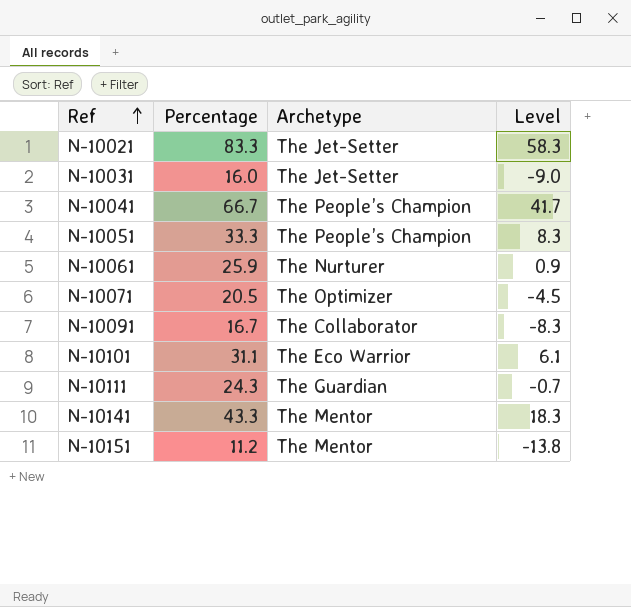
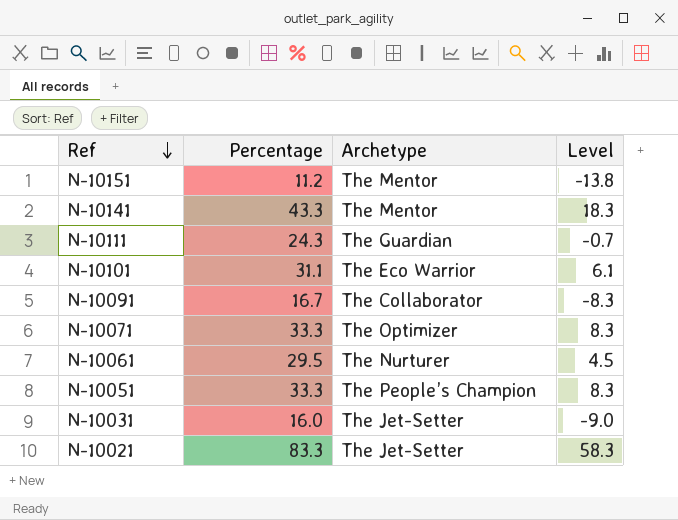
row order: Ref ascending -> Ref descending
row N-10041: 66.7 | The People’s Champion | 41.7 -> none
N-10071 | Percentage: 20.5 -> 33.3
N-10071 | Level: -4.5 -> 8.3
N-10061 | Percentage: 25.9 -> 29.5
N-10061 | Level: 0.9 -> 4.5

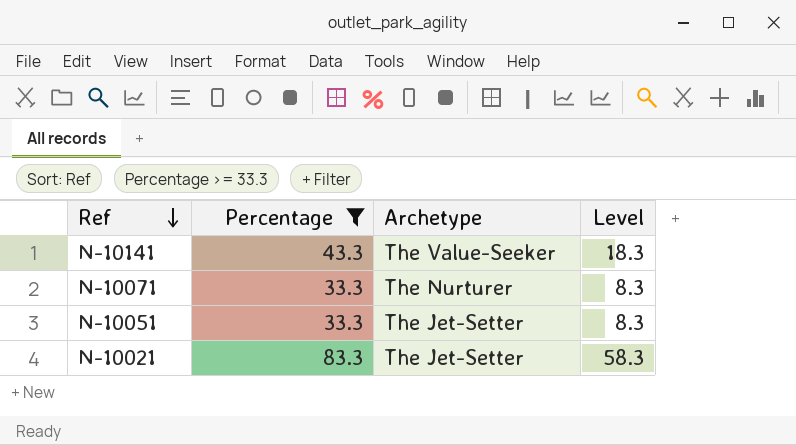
filter: none -> Percentage >= 33.3
N-10141 | Archetype: The Mentor -> The Value-Seeker
N-10071 | Archetype: The Optimizer -> The Nurturer
N-10051 | Archetype: The People’s Champion -> The Jet-Setter

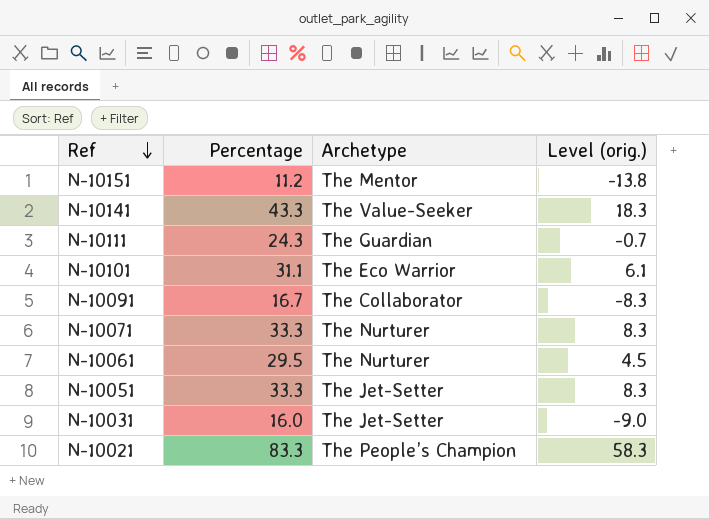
filter: Percentage >= 33.3 -> none
column name: Level -> Level (orig.)
N-10021 | Archetype: The Jet-Setter -> The People’s Champion

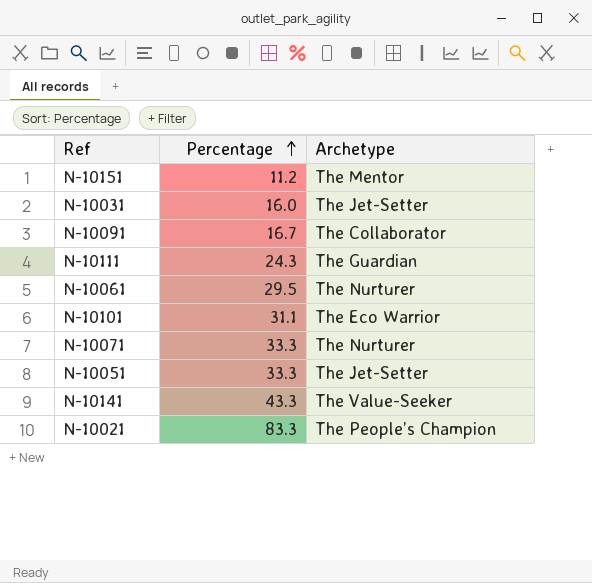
row order: Ref descending -> Percentage ascending
column Level (orig.) | formula: [Percentage] - 25 -> none

